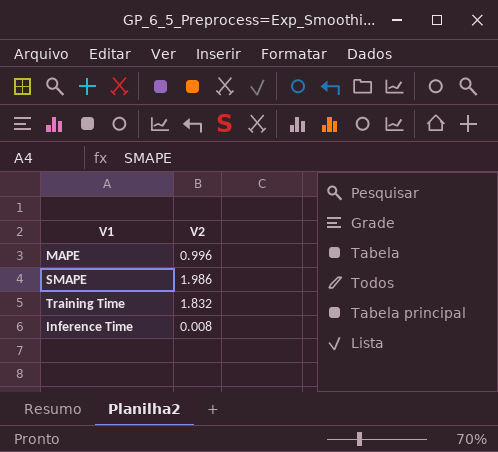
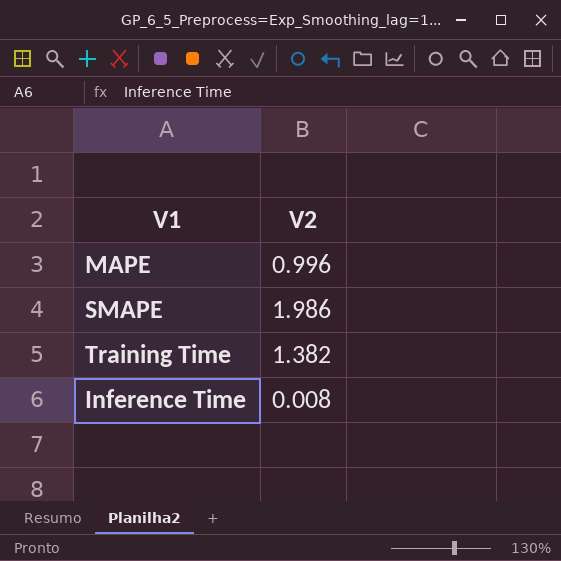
Training Time | V2: 1.832 -> 1.382

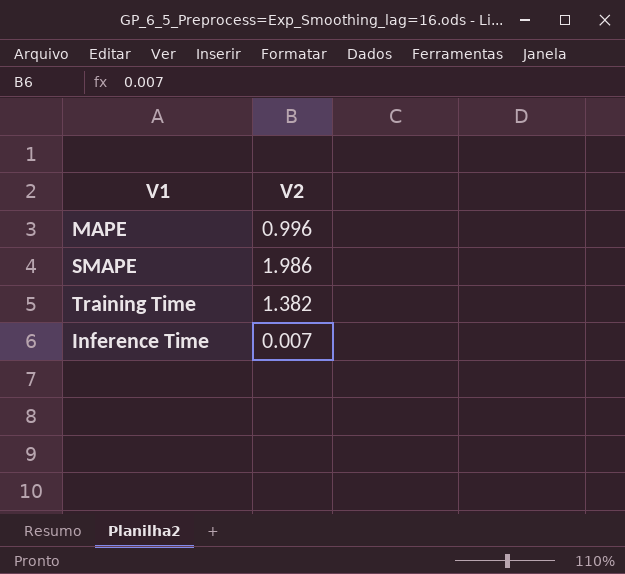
Inference Time | V2: 0.008 -> 0.007

